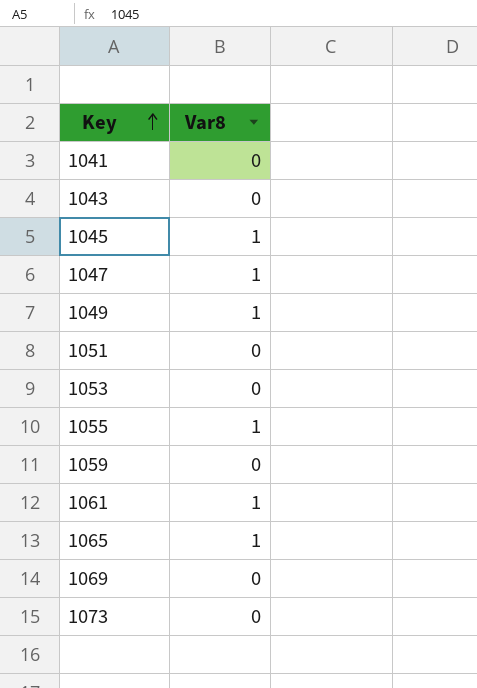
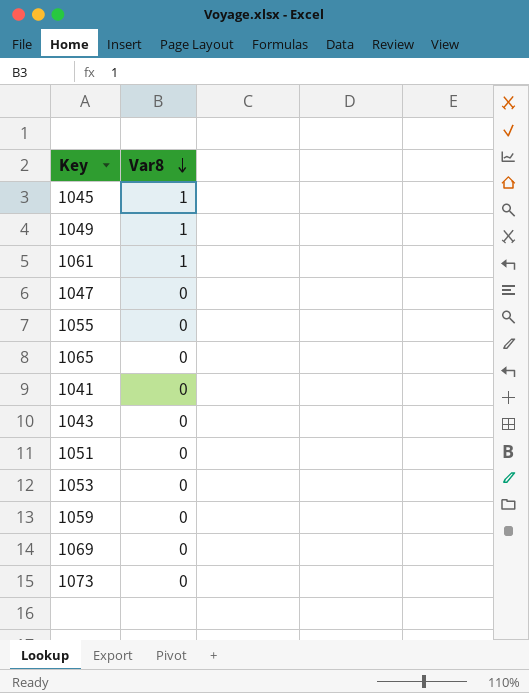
row order: Key ascending -> Var8 descending
1047 | Var8: 1 -> 0
1055 | Var8: 1 -> 0
1065 | Var8: 1 -> 0

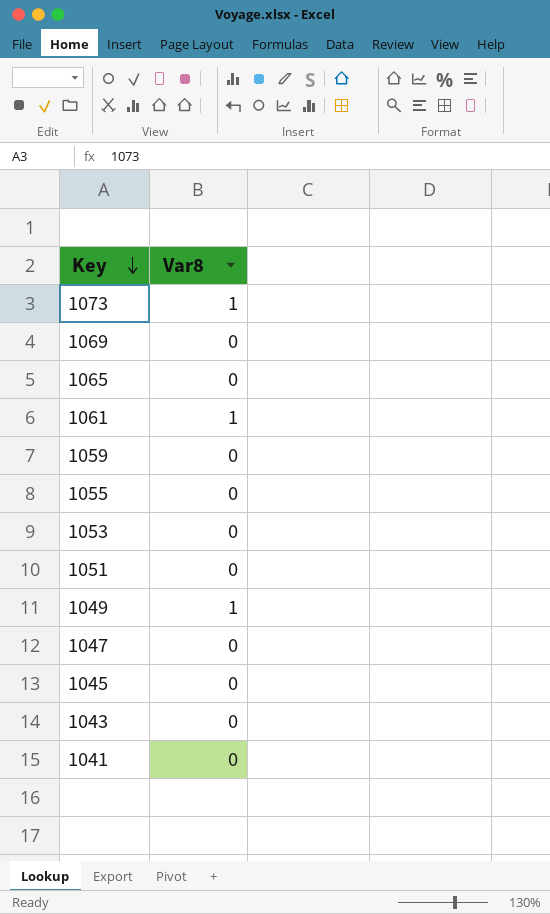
row order: Var8 descending -> Key descending
1073 | Var8: 0 -> 1
1045 | Var8: 1 -> 0

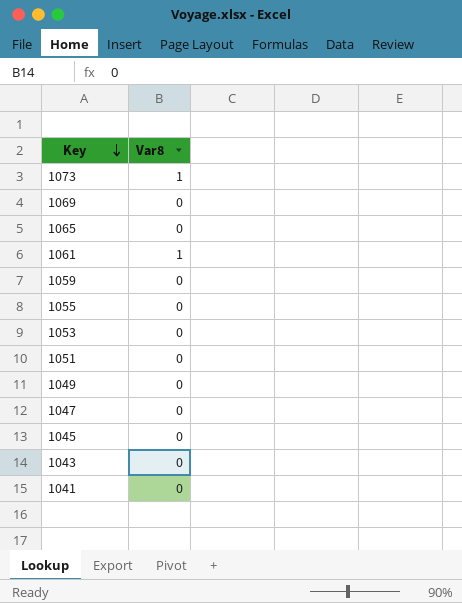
1049 | Var8: 1 -> 0

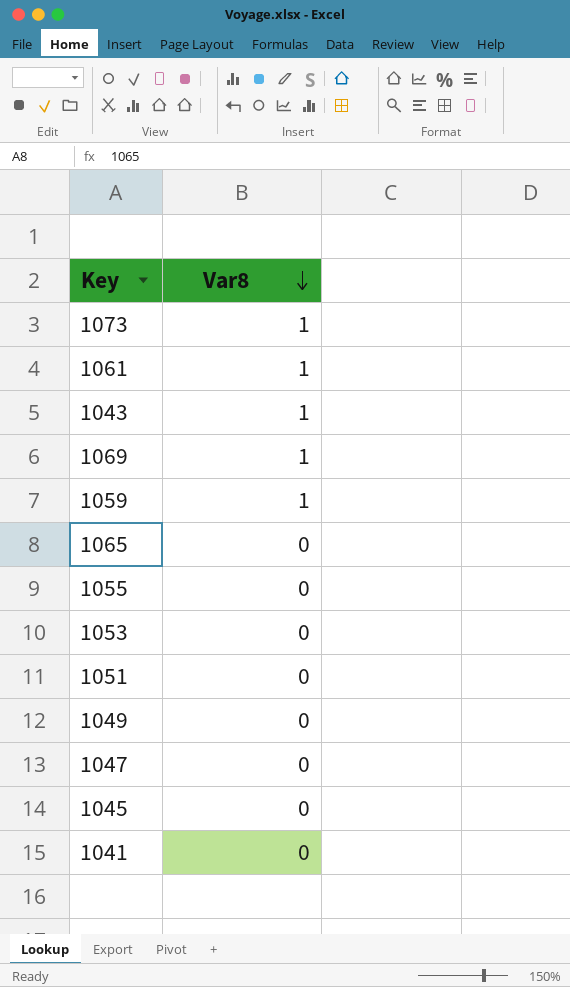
row order: Key descending -> Var8 descending
1043 | Var8: 0 -> 1
1069 | Var8: 0 -> 1
1059 | Var8: 0 -> 1

